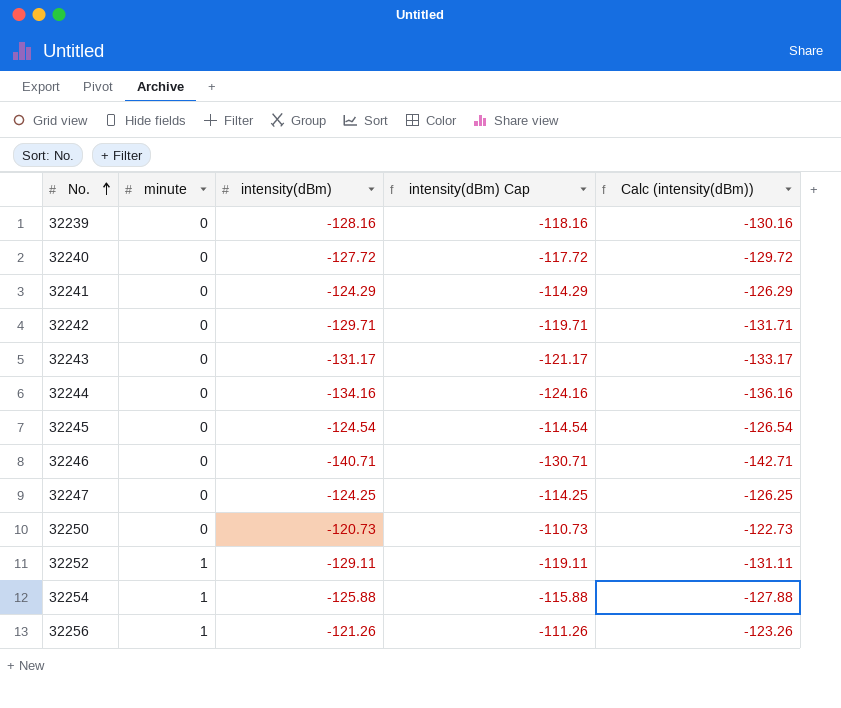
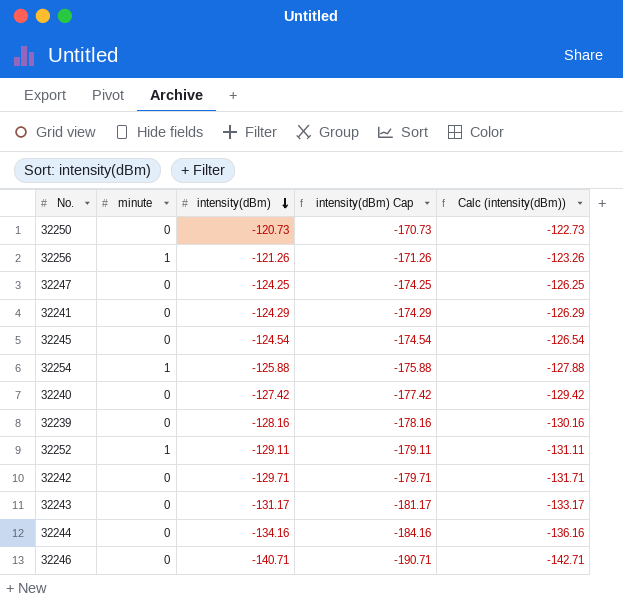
row order: No. ascending -> intensity(dBm) descending
column intensity(dBm) Cap | formula: [intensity(dBm)] + 10 -> [intensity(dBm)] - 50
32240 | intensity(dBm): -127.72 -> -127.42
32240 | Calc (intensity(dBm)): -129.72 -> -129.42

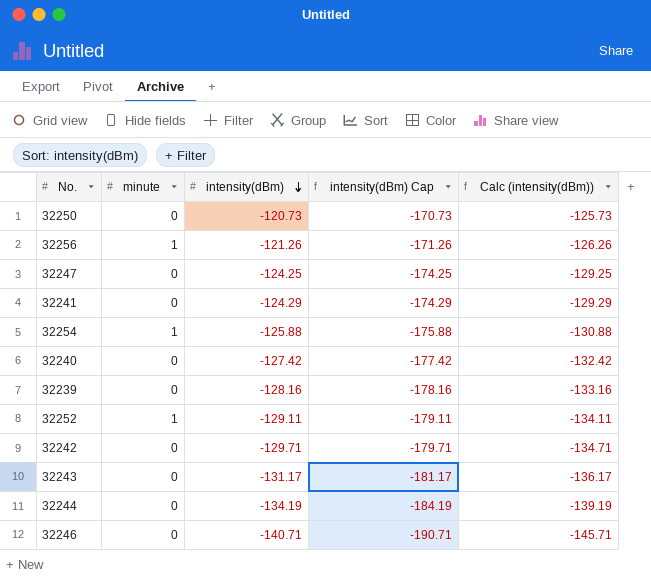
column Calc (intensity(dBm)) | formula: [intensity(dBm)] - 2 -> [intensity(dBm)] - 5
row 32245: 0 | -124.54 | -174.54 | -126.54 -> none
32244 | intensity(dBm): -134.16 -> -134.19
32244 | intensity(dBm) Cap: -184.16 -> -184.19

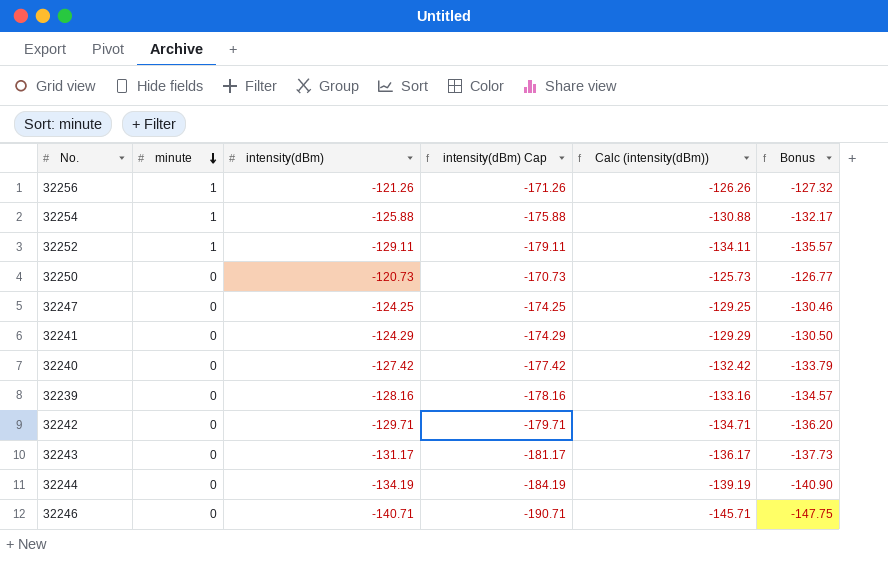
row order: intensity(dBm) descending -> minute descending
column Bonus | formula: none -> [intensity(dBm)] * 1.05

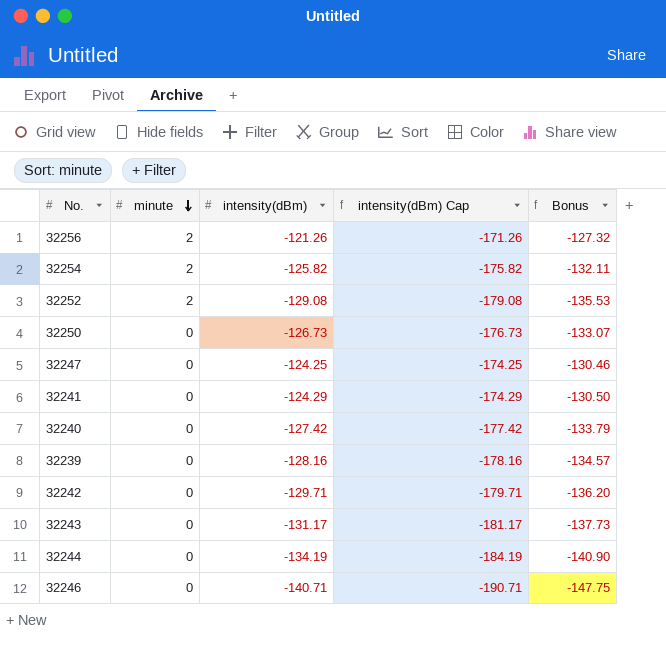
column Calc (intensity(dBm)) | formula: [intensity(dBm)] - 5 -> none
32256 | minute: 1 -> 2
32254 | minute: 1 -> 2
32254 | intensity(dBm): -125.88 -> -125.82
32254 | intensity(dBm) Cap: -175.88 -> -175.82
32254 | Bonus: -132.17 -> -132.11
32252 | minute: 1 -> 2
32252 | intensity(dBm): -129.11 -> -129.08
32252 | intensity(dBm) Cap: -179.11 -> -179.08
32252 | Bonus: -135.57 -> -135.53
32250 | intensity(dBm): -120.73 -> -126.73
32250 | intensity(dBm) Cap: -170.73 -> -176.73
32250 | Bonus: -126.77 -> -133.07

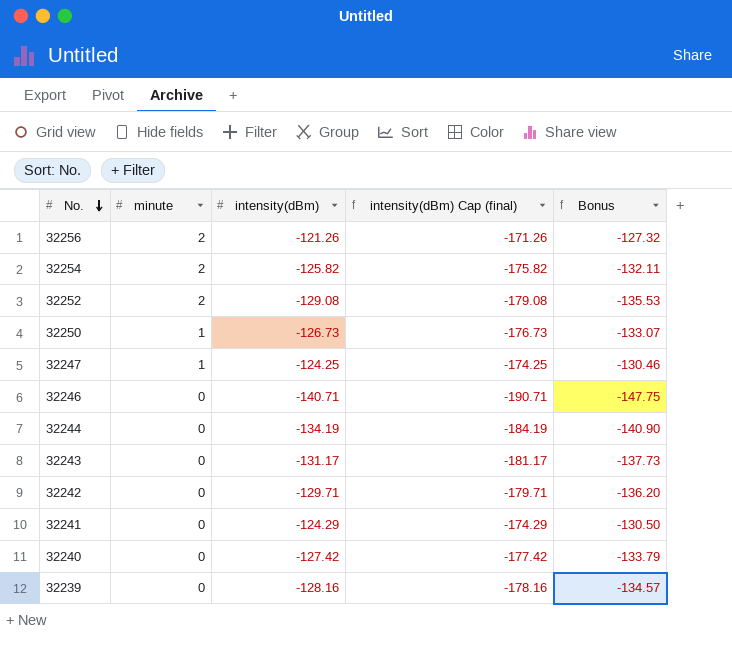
row order: minute descending -> No. descending
column name: intensity(dBm) Cap -> intensity(dBm) Cap (final)
32250 | minute: 0 -> 1
32247 | minute: 0 -> 1

